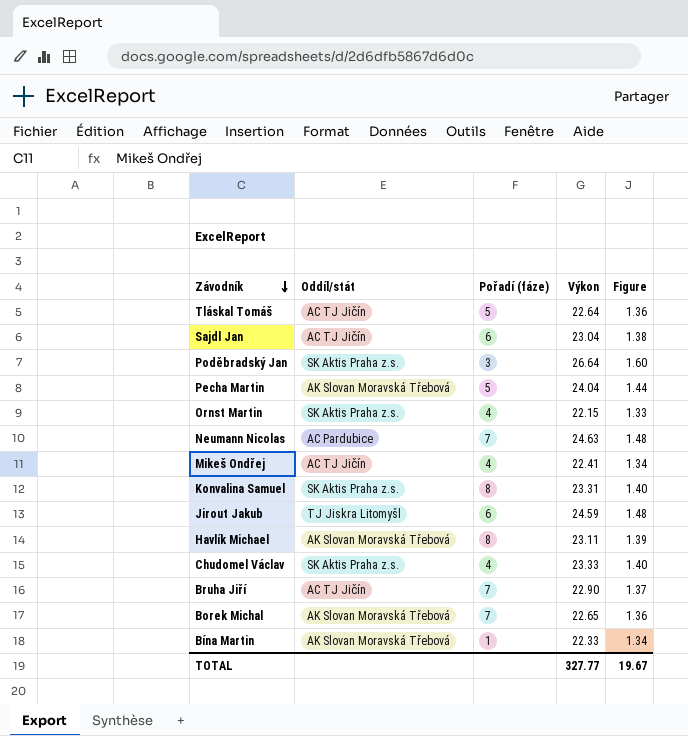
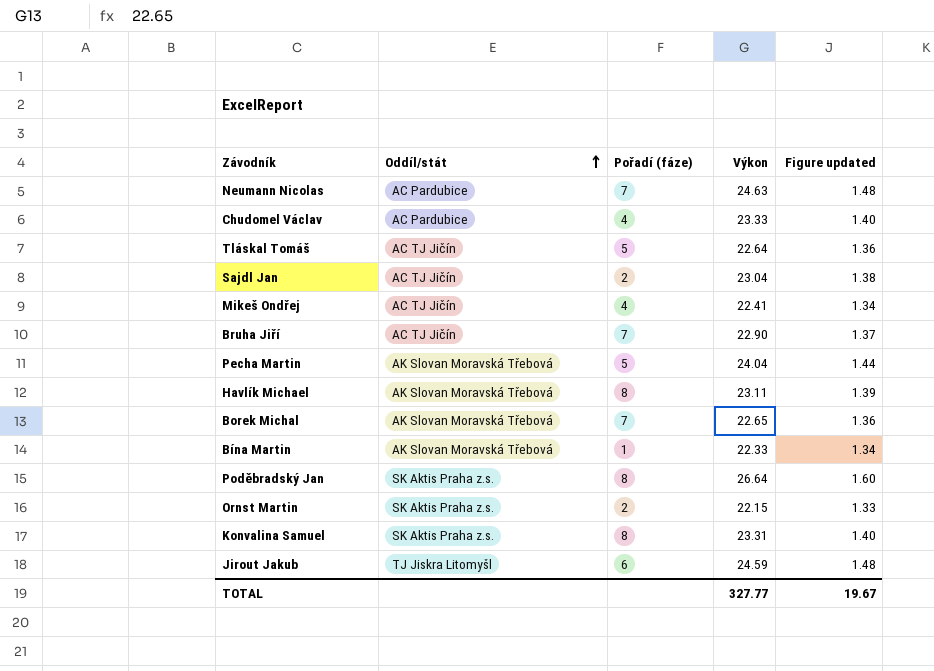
row order: Závodník descending -> Oddíl/stát ascending
column name: Figure -> Figure updated
Chudomel Václav | Oddíl/stát: SK Aktis Praha z.s. -> AC Pardubice
Sajdl Jan | Pořadí (fáze): 6 -> 2
Poděbradský Jan | Pořadí (fáze): 3 -> 8
Ornst Martin | Pořadí (fáze): 4 -> 2

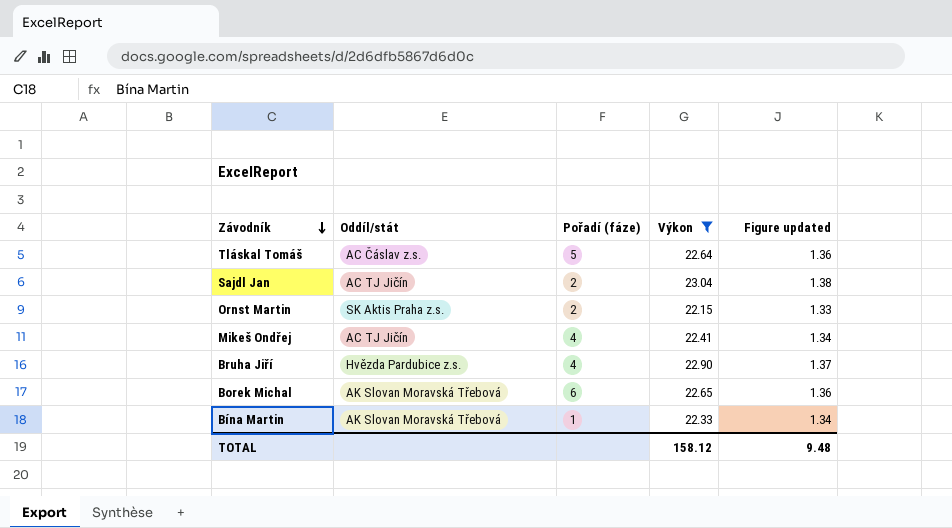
filter: none -> Výkon <= 23.04
row order: Oddíl/stát ascending -> Závodník descending
Tláskal Tomáš | Oddíl/stát: AC TJ Jičín -> AC Čáslav z.s.
Bruha Jiří | Oddíl/stát: AC TJ Jičín -> Hvězda Pardubice z.s.
Bruha Jiří | Pořadí (fáze): 7 -> 4
Borek Michal | Pořadí (fáze): 7 -> 6
TOTAL | Výkon: 327.77 -> 158.12
TOTAL | Figure updated: 19.67 -> 9.48

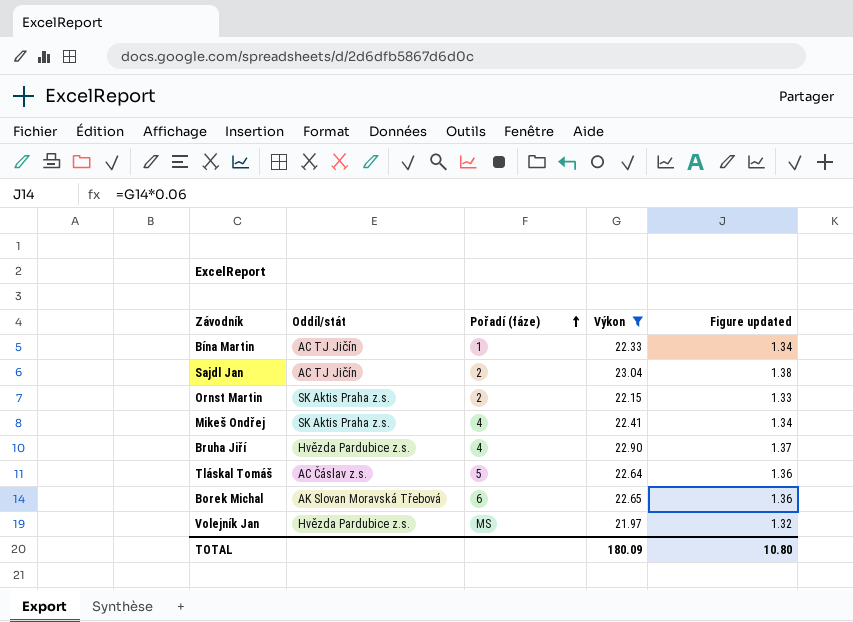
row order: Závodník descending -> Pořadí (fáze) ascending
Bína Martin | Oddíl/stát: AK Slovan Moravská Třebová -> AC TJ Jičín
Mikeš Ondřej | Oddíl/stát: AC TJ Jičín -> SK Aktis Praha z.s.
row Volejník Jan: none -> Hvězda Pardubice z.s. | MS | 21.97 | 1.32
TOTAL | Výkon: 158.12 -> 180.09
TOTAL | Figure updated: 9.48 -> 10.80

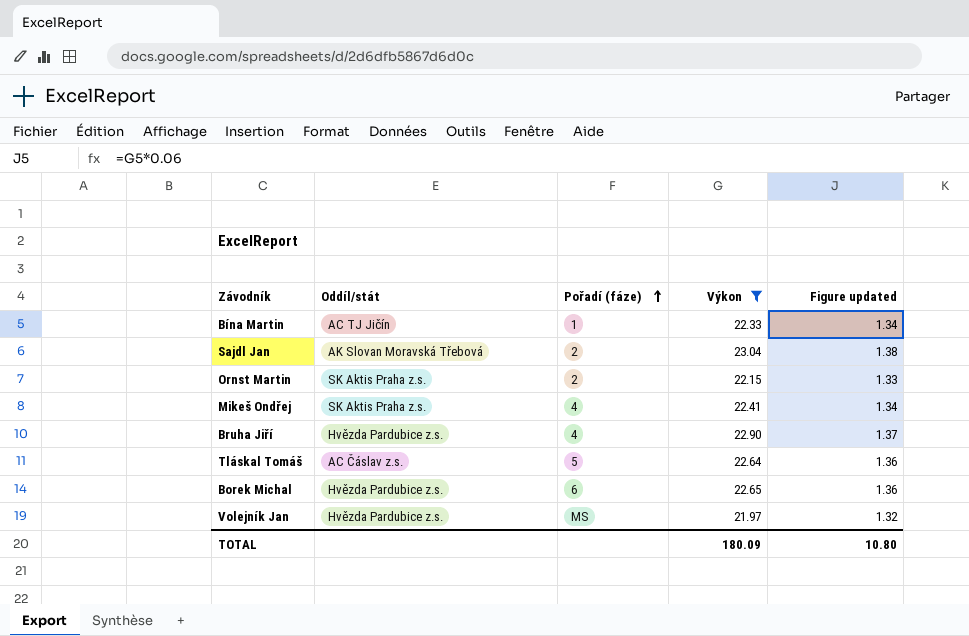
Sajdl Jan | Oddíl/stát: AC TJ Jičín -> AK Slovan Moravská Třebová
Borek Michal | Oddíl/stát: AK Slovan Moravská Třebová -> Hvězda Pardubice z.s.

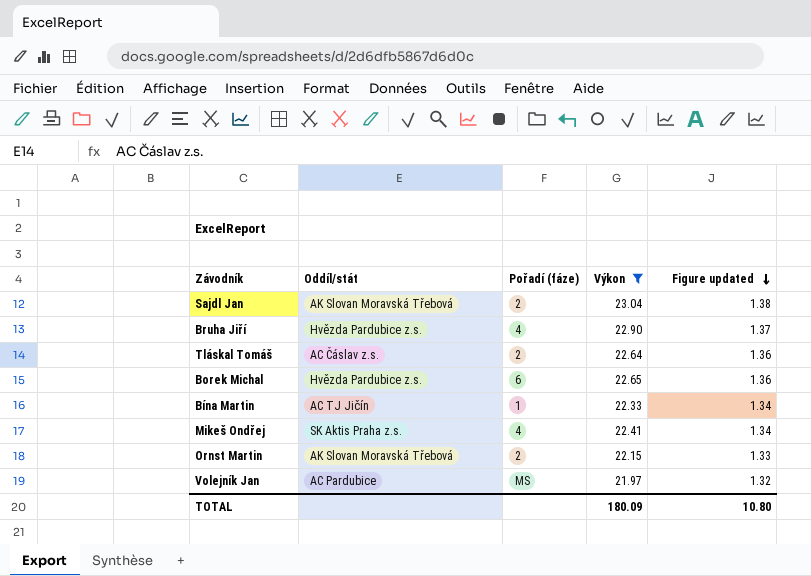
row order: Pořadí (fáze) ascending -> Figure updated descending
Tláskal Tomáš | Pořadí (fáze): 5 -> 2
Ornst Martin | Oddíl/stát: SK Aktis Praha z.s. -> AK Slovan Moravská Třebová
Volejník Jan | Oddíl/stát: Hvězda Pardubice z.s. -> AC Pardubice

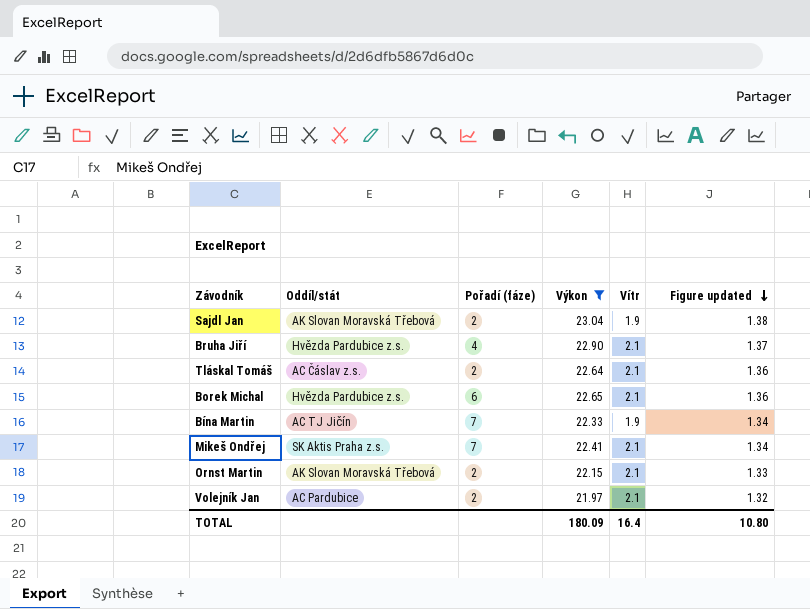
column Vítr | position: none -> 5
Bína Martin | Pořadí (fáze): 1 -> 7
Mikeš Ondřej | Pořadí (fáze): 4 -> 7
Volejník Jan | Pořadí (fáze): MS -> 2

